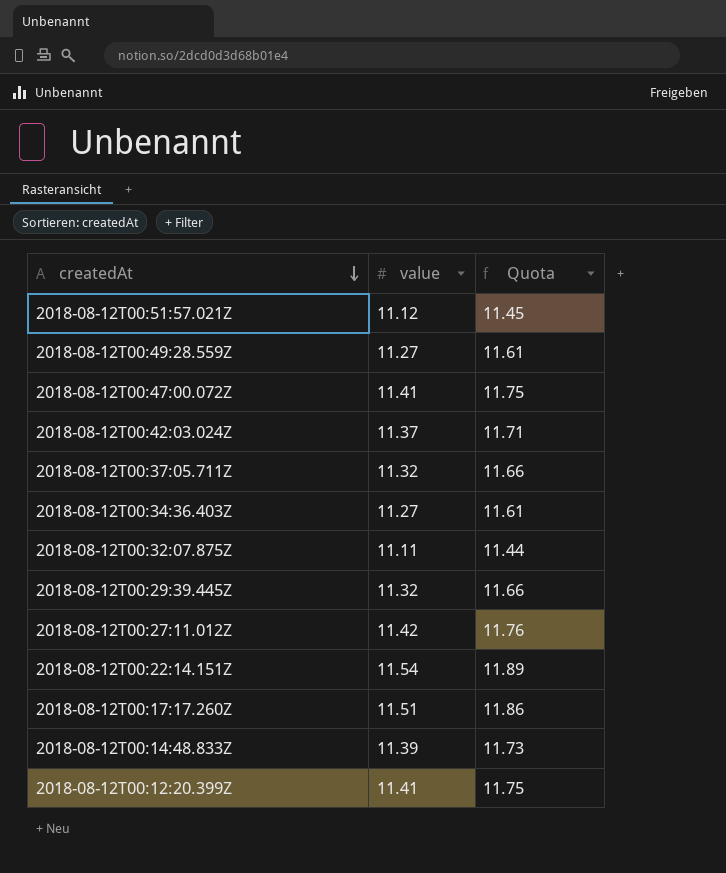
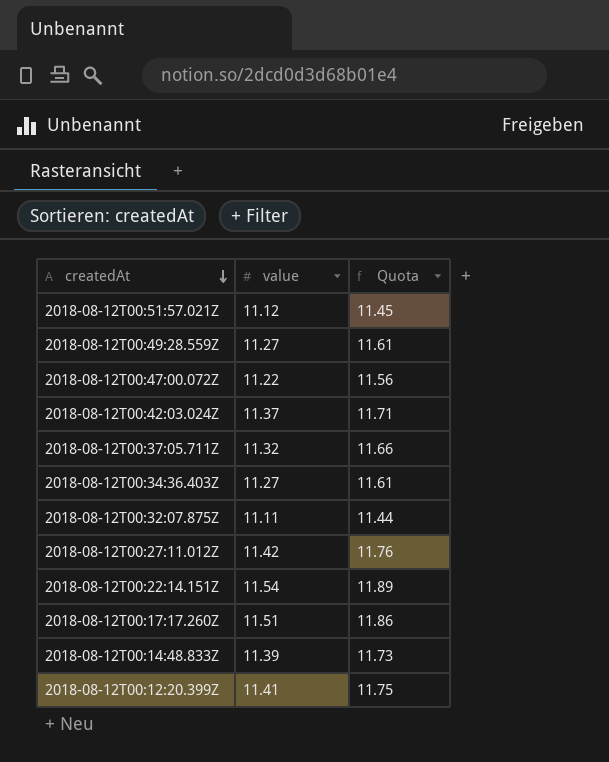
row 2018-08-12T00:29:39.445Z: 11.32 | 11.66 -> none
2018-08-12T00:47:00.072Z | value: 11.41 -> 11.22
2018-08-12T00:47:00.072Z | Quota: 11.75 -> 11.56

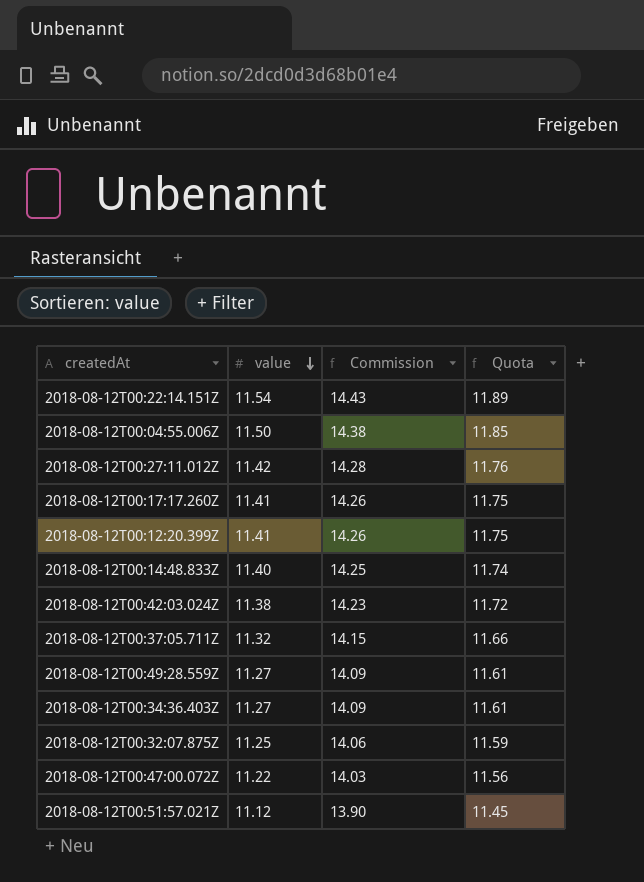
row order: createdAt descending -> value descending
column Commission | formula: none -> [value] * 1.25
row 2018-08-12T00:04:55.006Z: none -> 11.50 | 14.38 | 11.85
2018-08-12T00:17:17.260Z | value: 11.51 -> 11.41
2018-08-12T00:17:17.260Z | Quota: 11.86 -> 11.75
2018-08-12T00:14:48.833Z | value: 11.39 -> 11.40
2018-08-12T00:14:48.833Z | Quota: 11.73 -> 11.74
2018-08-12T00:42:03.024Z | value: 11.37 -> 11.38
2018-08-12T00:42:03.024Z | Quota: 11.71 -> 11.72
2018-08-12T00:32:07.875Z | value: 11.11 -> 11.25
2018-08-12T00:32:07.875Z | Quota: 11.44 -> 11.59

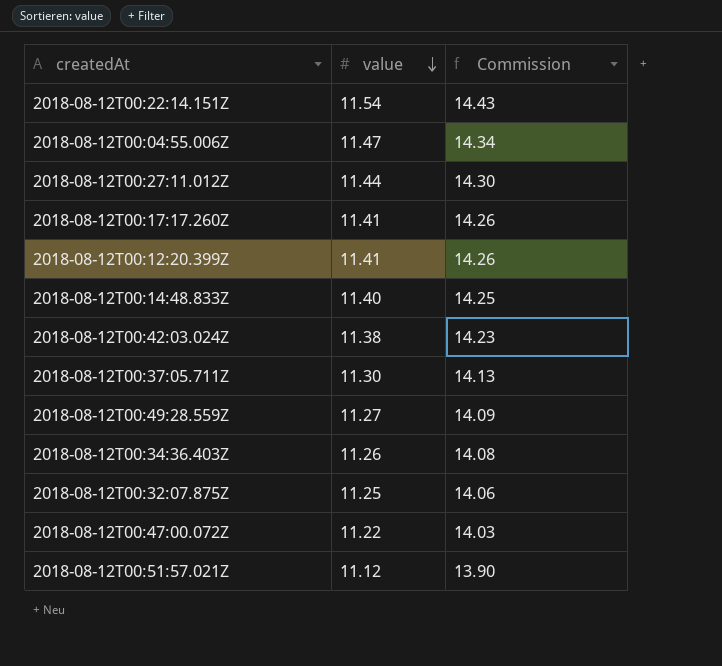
column Quota | formula: [value] * 1.03 -> none
2018-08-12T00:04:55.006Z | value: 11.50 -> 11.47
2018-08-12T00:04:55.006Z | Commission: 14.38 -> 14.34
2018-08-12T00:27:11.012Z | value: 11.42 -> 11.44
2018-08-12T00:27:11.012Z | Commission: 14.28 -> 14.30
2018-08-12T00:37:05.711Z | value: 11.32 -> 11.30
2018-08-12T00:37:05.711Z | Commission: 14.15 -> 14.13
2018-08-12T00:34:36.403Z | value: 11.27 -> 11.26
2018-08-12T00:34:36.403Z | Commission: 14.09 -> 14.08

